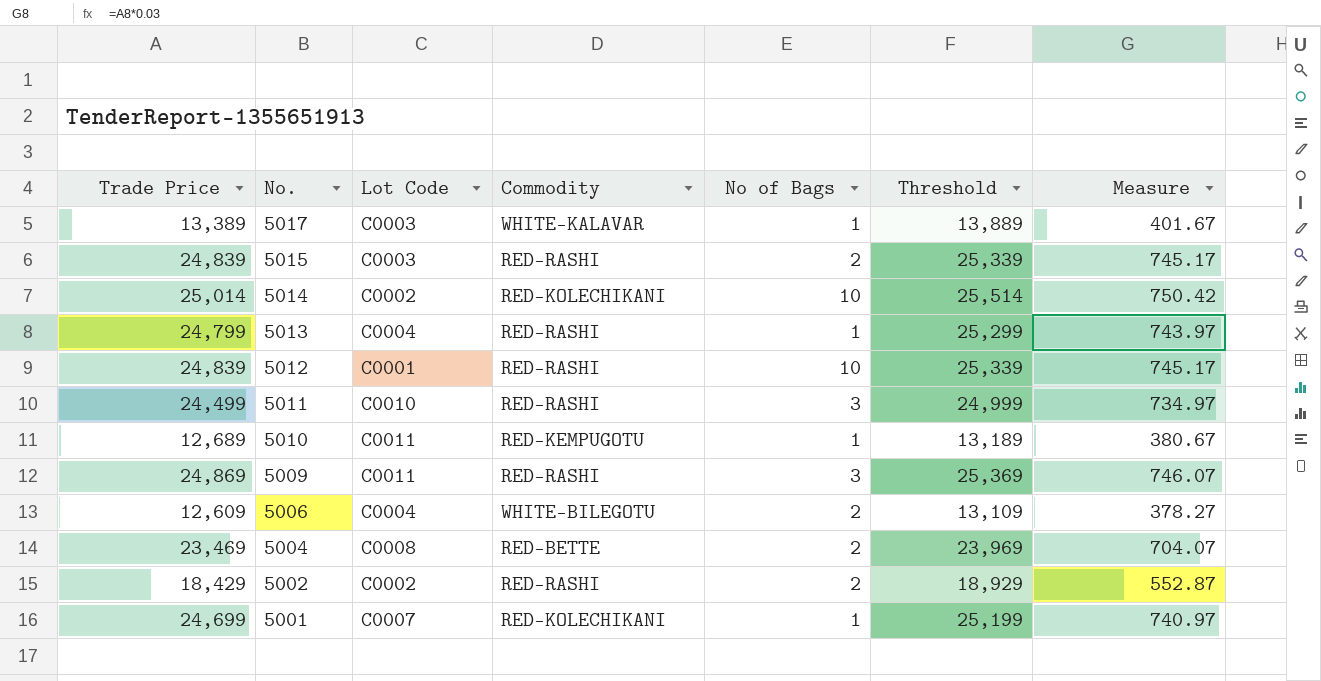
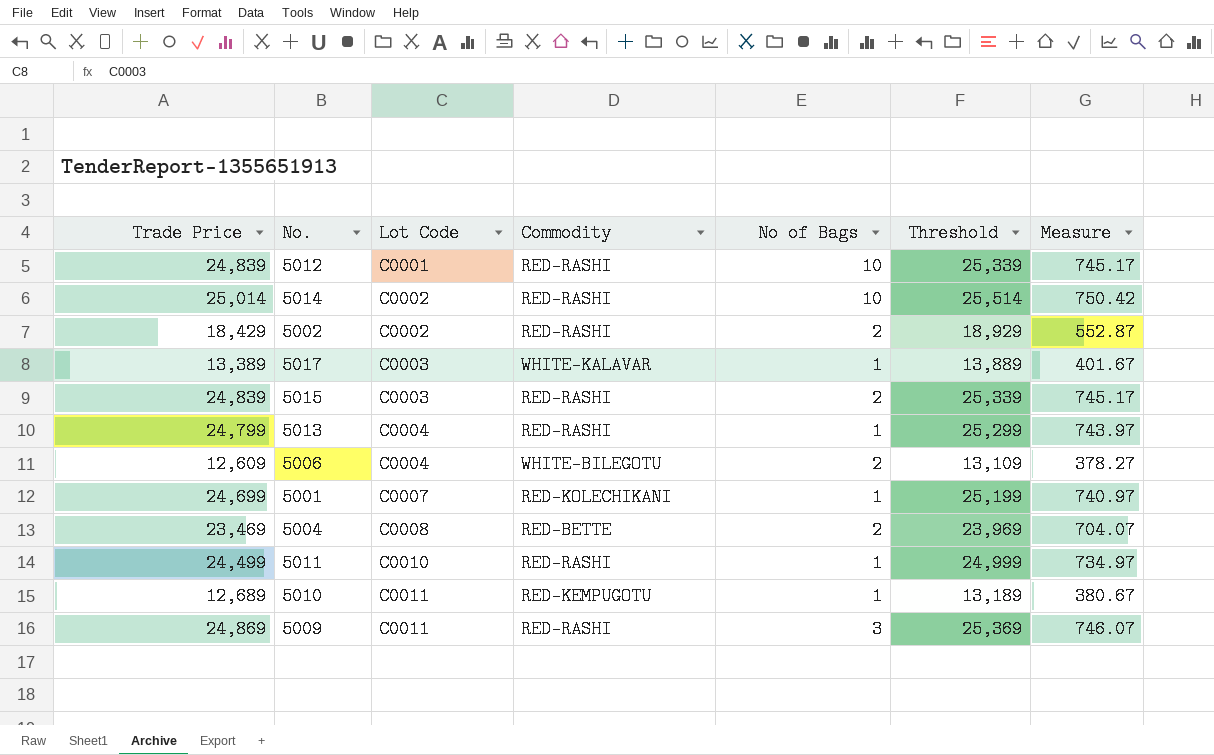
row order: No. descending -> Lot Code ascending
5014 | Commodity: RED-KOLECHIKANI -> RED-RASHI
5011 | No of Bags: 3 -> 1

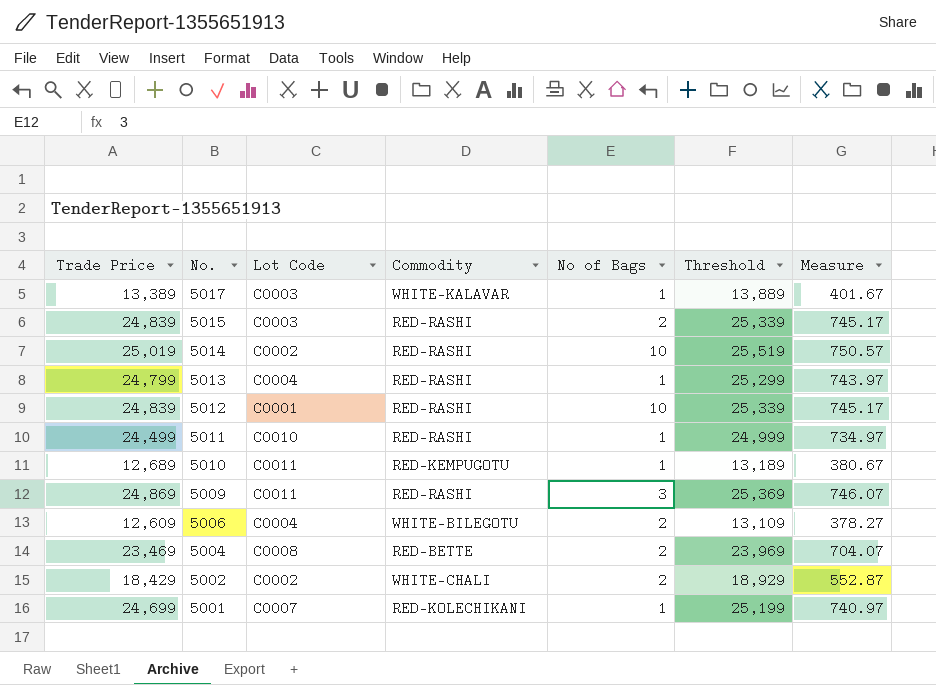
row order: Lot Code ascending -> No. descending
5014 | Trade Price: 25,014 -> 25,019
5014 | Threshold: 25,514 -> 25,519
5014 | Measure: 750.42 -> 750.57
5002 | Commodity: RED-RASHI -> WHITE-CHALI

